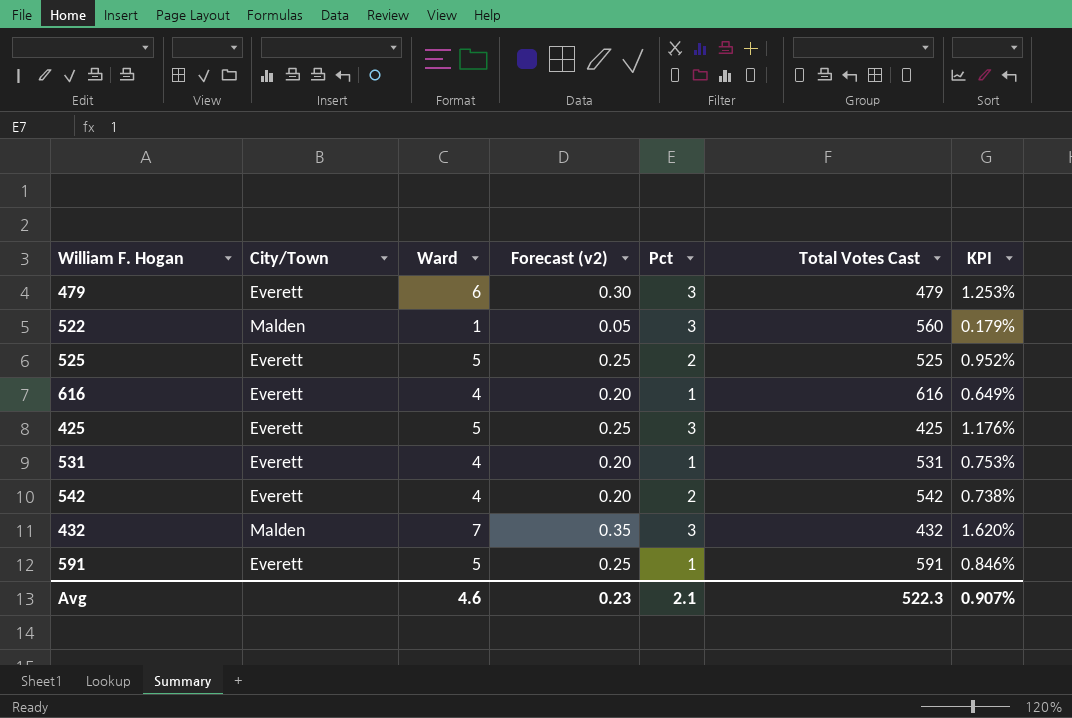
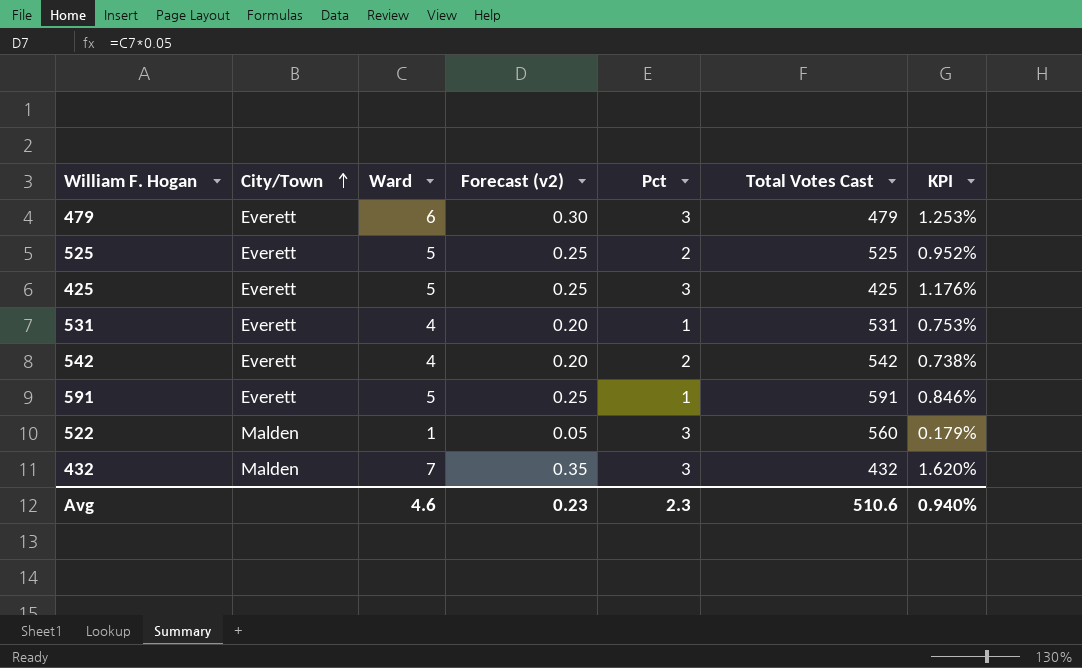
row order: none -> City/Town ascending
row 616: Everett | 4 | 0.20 | 1 | 616 | 0.649% -> none
Avg | Pct: 2.1 -> 2.3
Avg | Total Votes Cast: 522.3 -> 510.6
Avg | KPI: 0.907% -> 0.940%

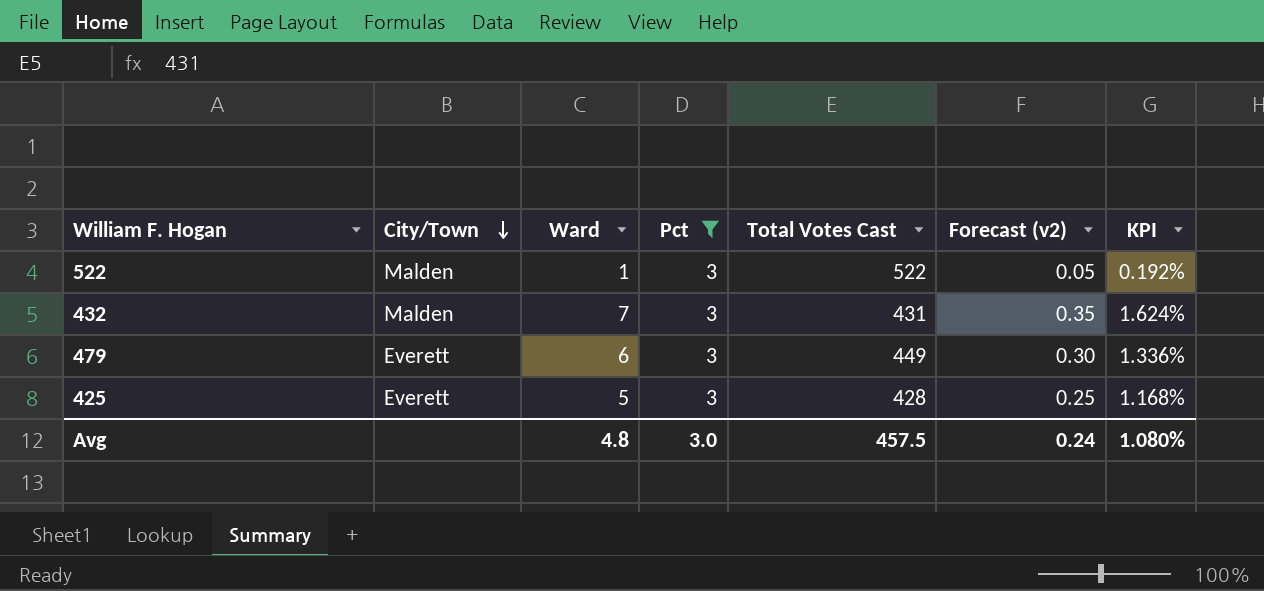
filter: none -> Pct = 3
row order: City/Town ascending -> City/Town descending
column Forecast (v2) | position: 4 -> 6
522 | Total Votes Cast: 560 -> 522
522 | KPI: 0.179% -> 0.192%
432 | Total Votes Cast: 432 -> 431
432 | KPI: 1.620% -> 1.624%
479 | Total Votes Cast: 479 -> 449
479 | KPI: 1.253% -> 1.336%
425 | Total Votes Cast: 425 -> 428
425 | KPI: 1.176% -> 1.168%
Avg | Ward: 4.6 -> 4.8
Avg | Pct: 2.3 -> 3.0
Avg | Total Votes Cast: 510.6 -> 457.5
Avg | Forecast (v2): 0.23 -> 0.24
Avg | KPI: 0.940% -> 1.080%

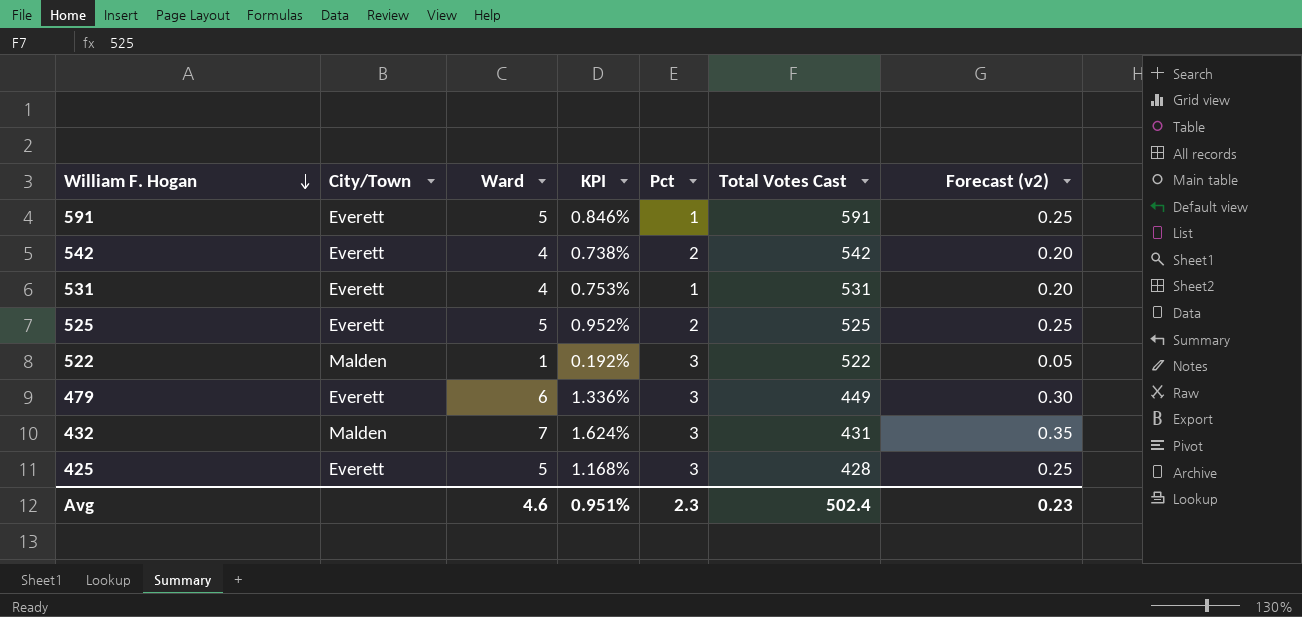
filter: Pct = 3 -> none
row order: City/Town descending -> William F. Hogan descending
column KPI | position: 7 -> 4
Avg | Ward: 4.8 -> 4.6
Avg | KPI: 1.080% -> 0.951%
Avg | Pct: 3.0 -> 2.3
Avg | Total Votes Cast: 457.5 -> 502.4
Avg | Forecast (v2): 0.24 -> 0.23

